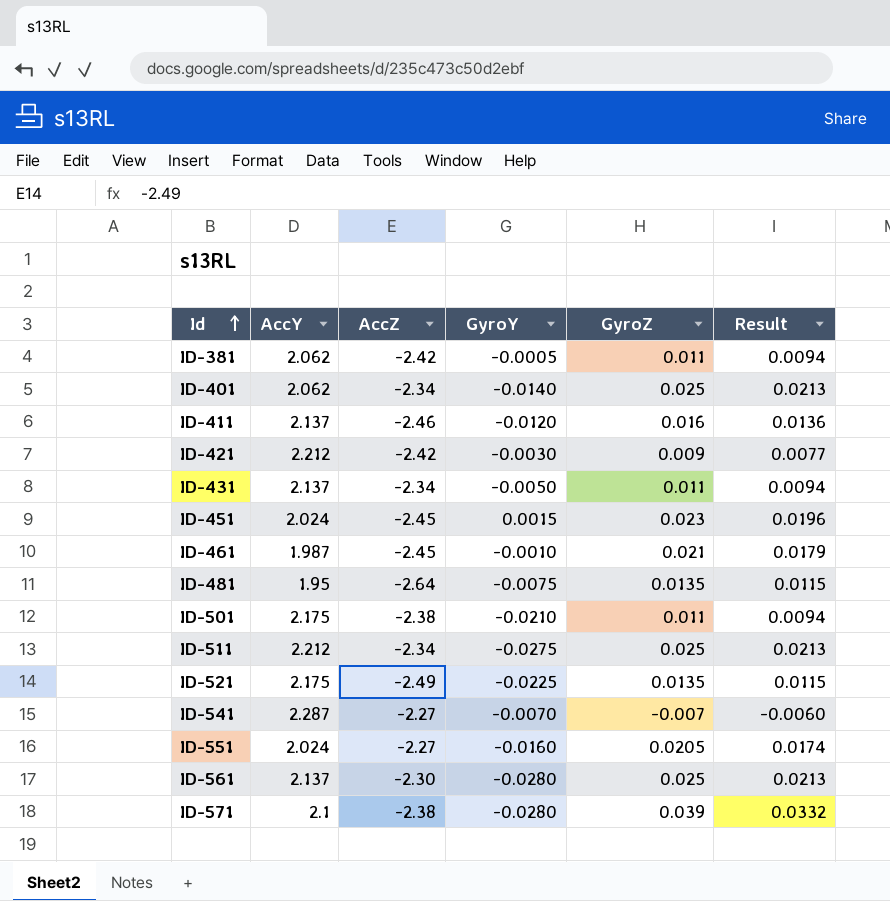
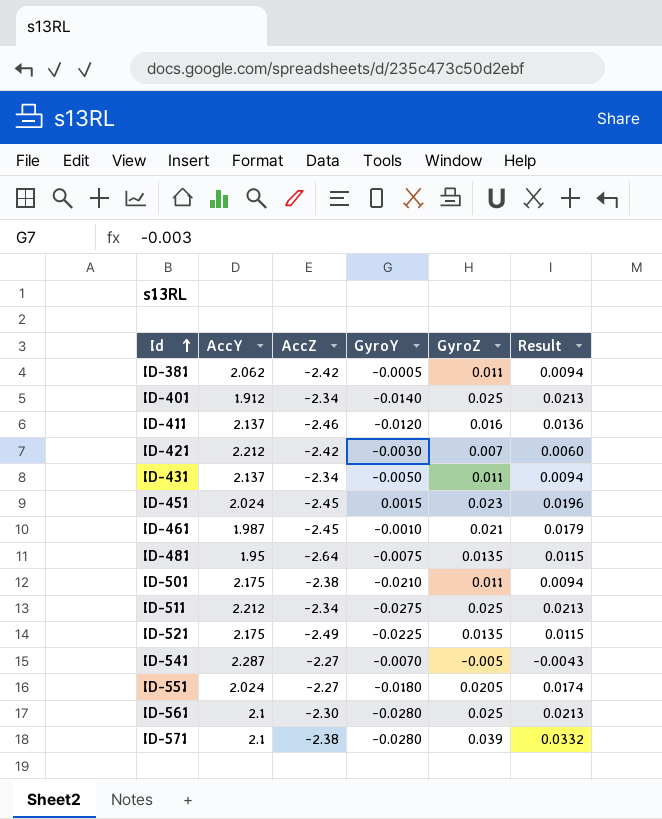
ID-401 | AccY: 2.062 -> 1.912
ID-421 | GyroZ: 0.009 -> 0.007
ID-421 | Result: 0.0077 -> 0.0060
ID-541 | GyroZ: -0.007 -> -0.005
ID-541 | Result: -0.0060 -> -0.0043
ID-551 | GyroY: -0.0160 -> -0.0180
ID-561 | AccY: 2.137 -> 2.1

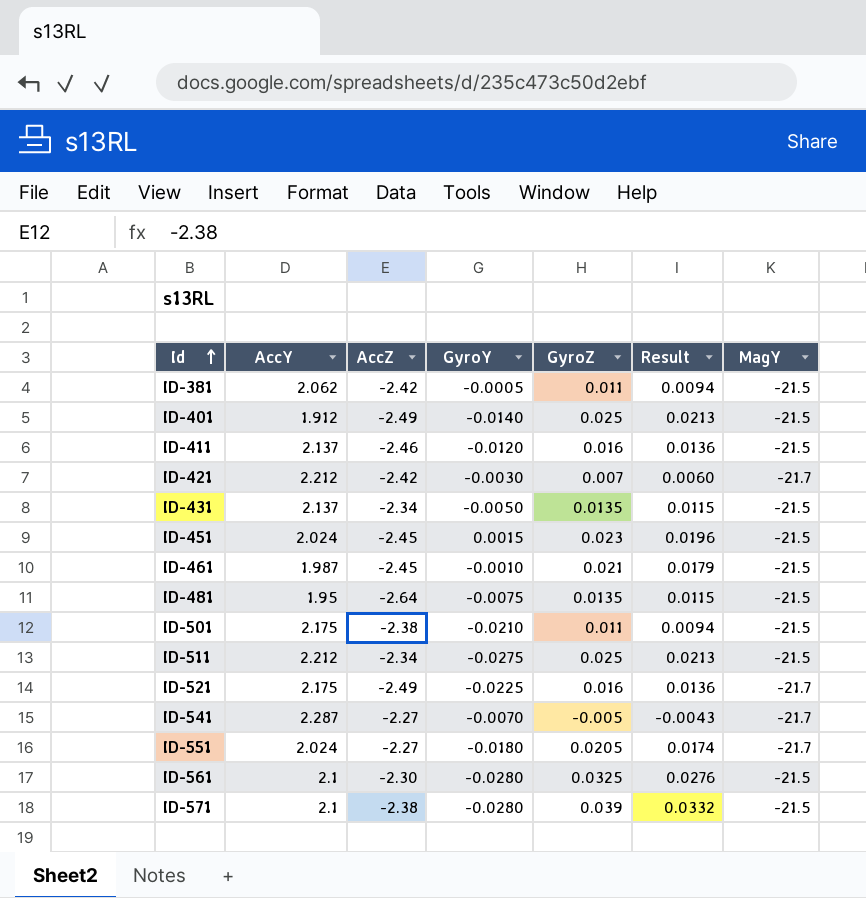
column MagY | position: none -> 7
ID-401 | AccZ: -2.34 -> -2.49
ID-431 | GyroZ: 0.011 -> 0.0135
ID-431 | Result: 0.0094 -> 0.0115
ID-521 | GyroZ: 0.0135 -> 0.016
ID-521 | Result: 0.0115 -> 0.0136
ID-561 | GyroZ: 0.025 -> 0.0325
ID-561 | Result: 0.0213 -> 0.0276

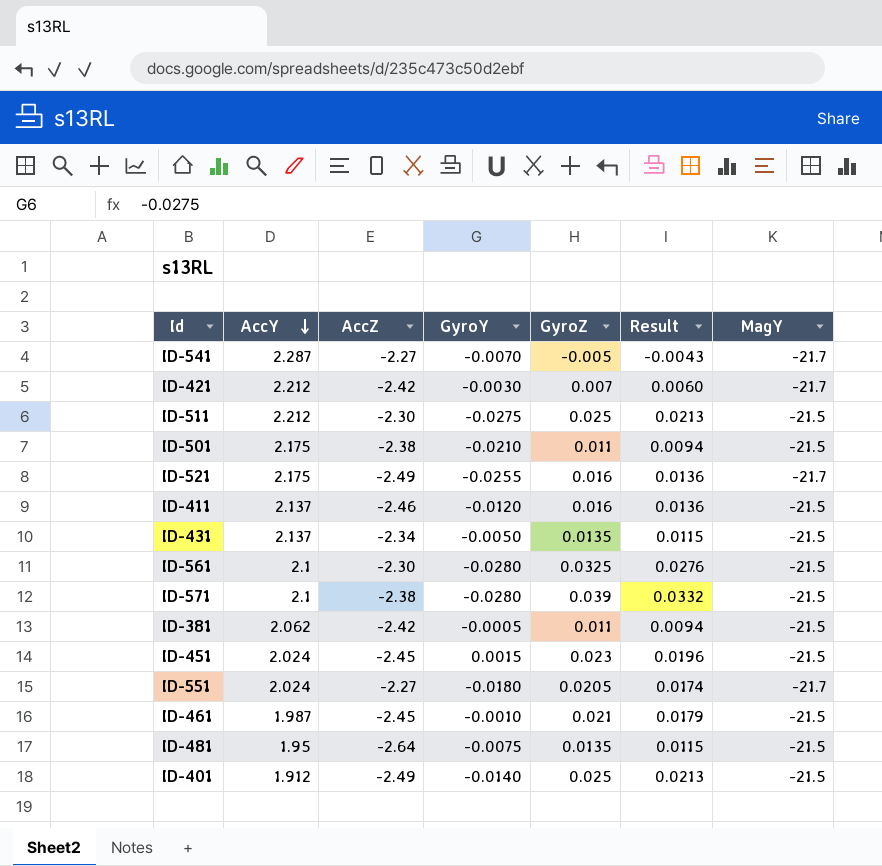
row order: Id ascending -> AccY descending
ID-511 | AccZ: -2.34 -> -2.30
ID-521 | GyroY: -0.0225 -> -0.0255

